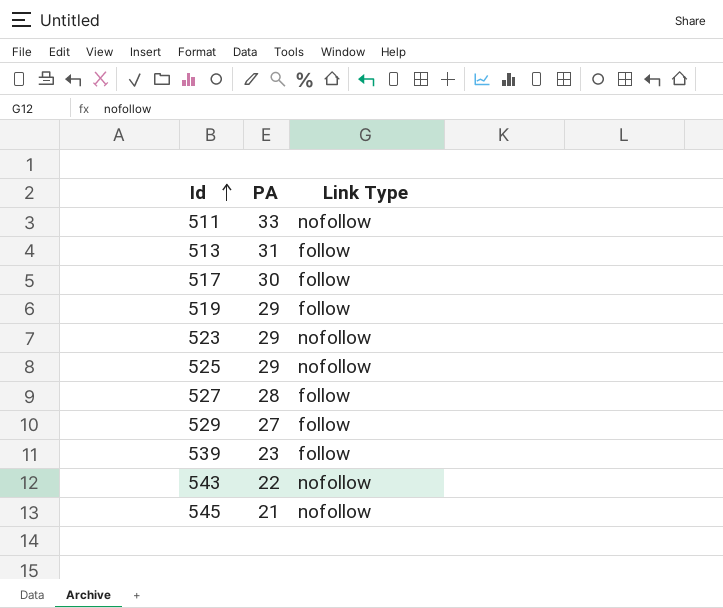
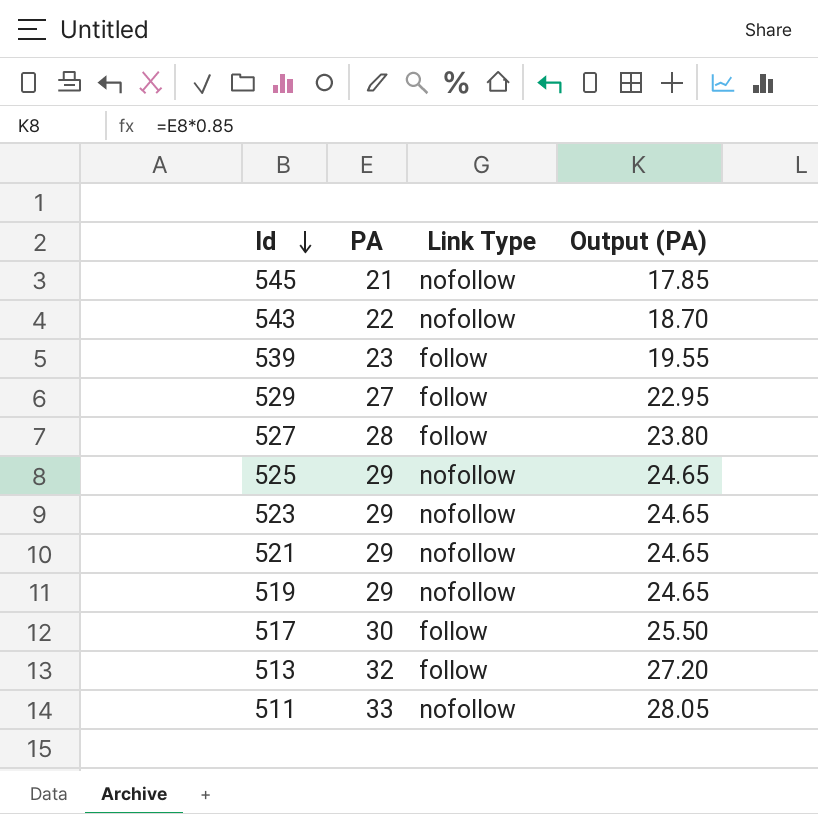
row order: Id ascending -> Id descending
column Output (PA) | formula: none -> [PA] * 0.85
row 521: none -> 29 | nofollow | 24.65
519 | Link Type: follow -> nofollow
513 | PA: 31 -> 32

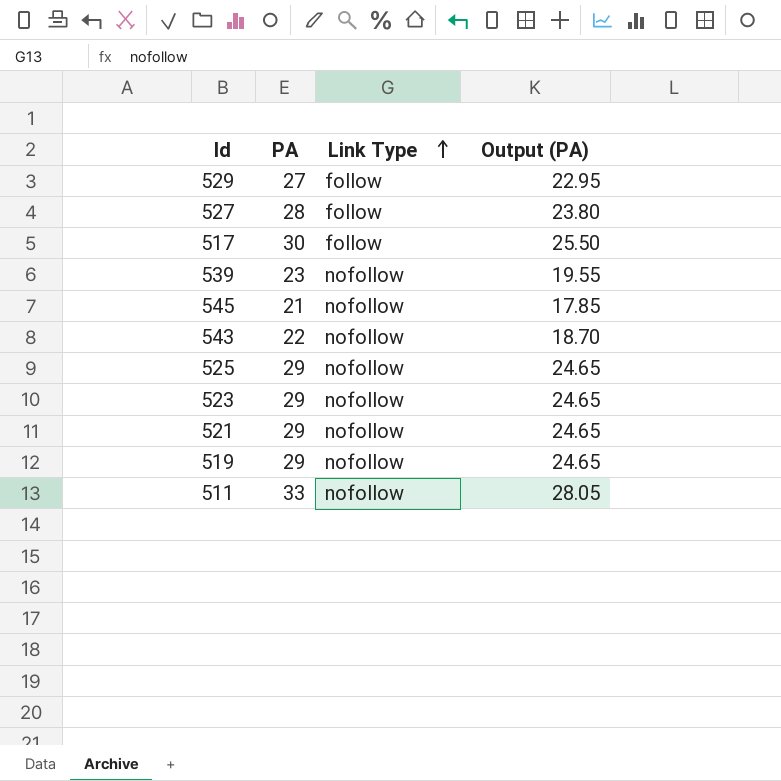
row order: Id descending -> Link Type ascending
row 513: 32 | follow | 27.20 -> none
539 | Link Type: follow -> nofollow

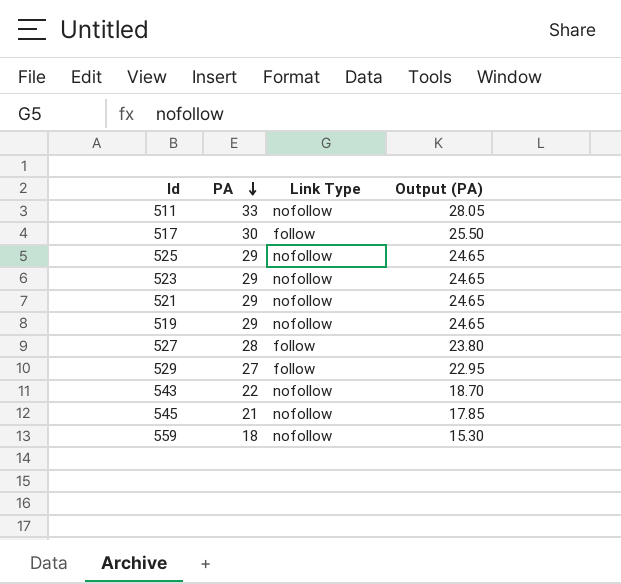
row order: Link Type ascending -> PA descending
row 539: 23 | nofollow | 19.55 -> none
row 559: none -> 18 | nofollow | 15.30

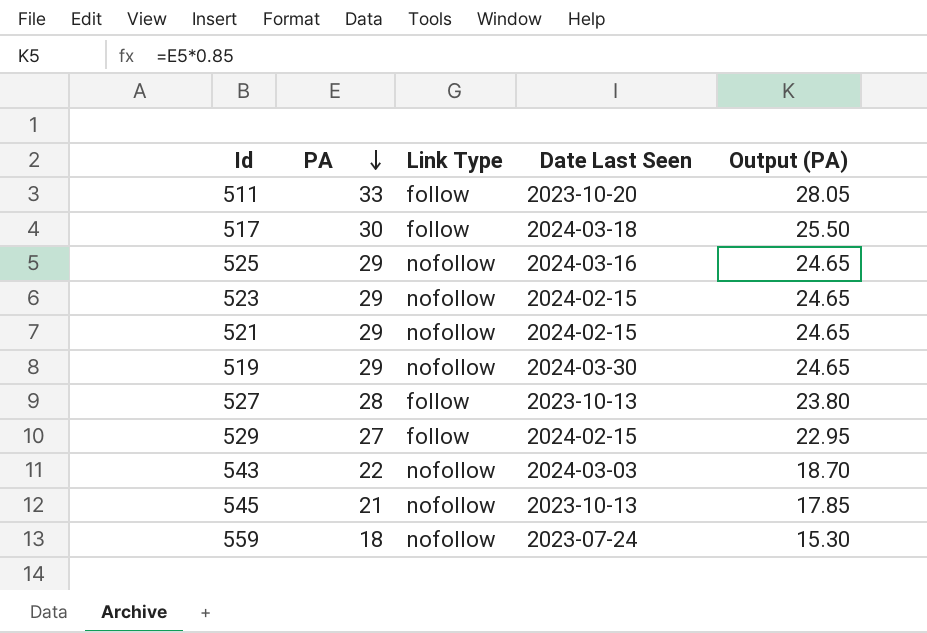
column Date Last Seen | position: none -> 4
511 | Link Type: nofollow -> follow

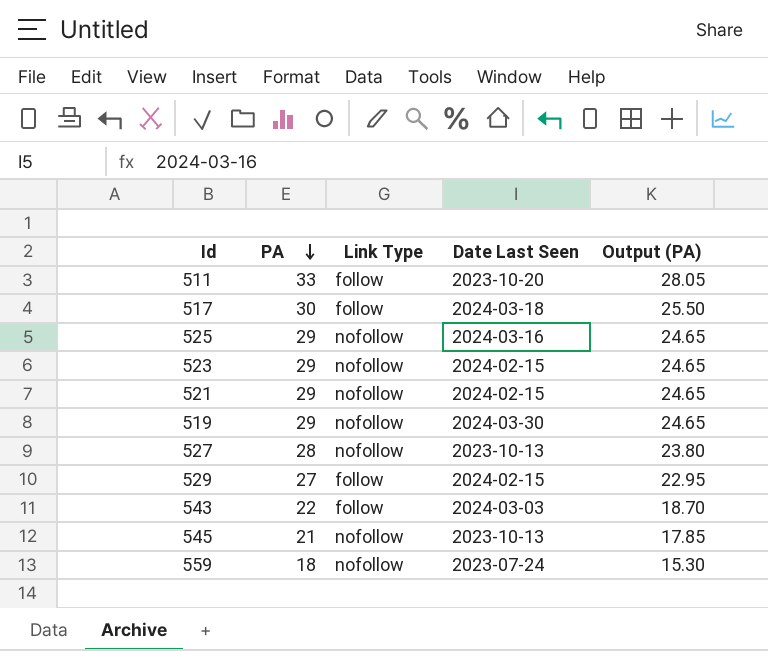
527 | Link Type: follow -> nofollow
543 | Link Type: nofollow -> follow

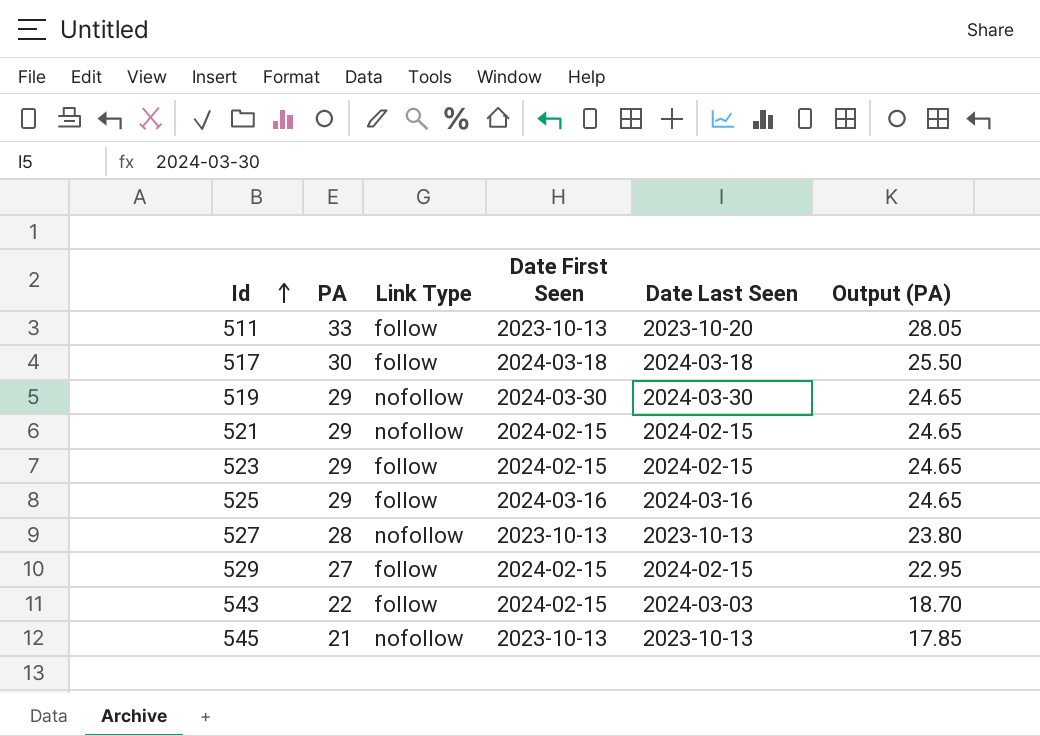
row order: PA descending -> Id ascending
column Date First Seen | position: none -> 4
row 559: 18 | nofollow | 2023-07-24 | 15.30 -> none
523 | Link Type: nofollow -> follow
525 | Link Type: nofollow -> follow

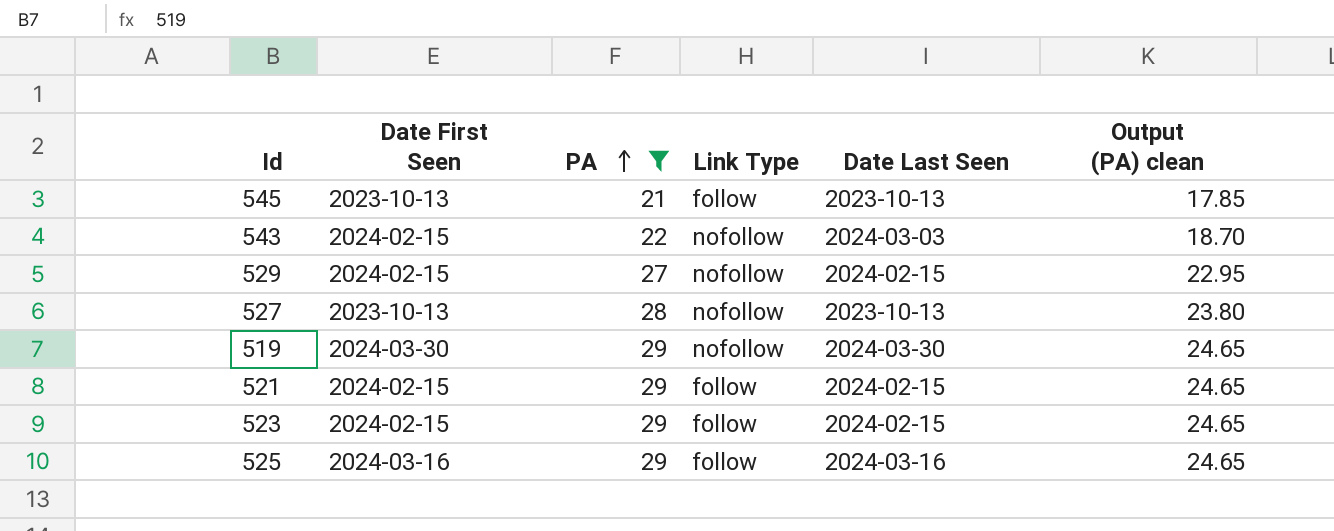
filter: none -> PA <= 29
row order: Id ascending -> PA ascending
column Date First Seen | position: 4 -> 2
column name: Output (PA) -> Output (PA) clean
545 | Link Type: nofollow -> follow
543 | Link Type: follow -> nofollow
529 | Link Type: follow -> nofollow
521 | Link Type: nofollow -> follow

